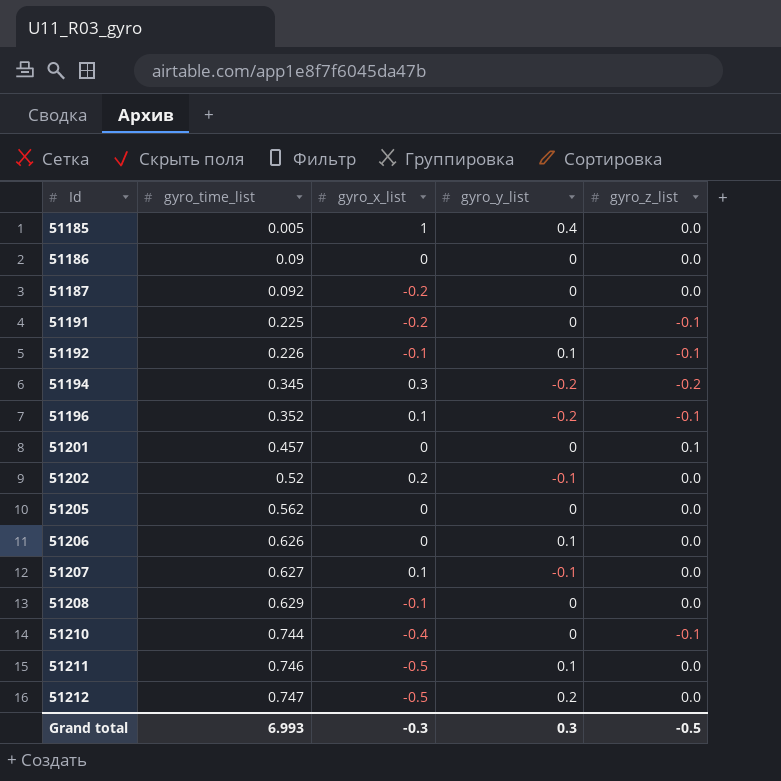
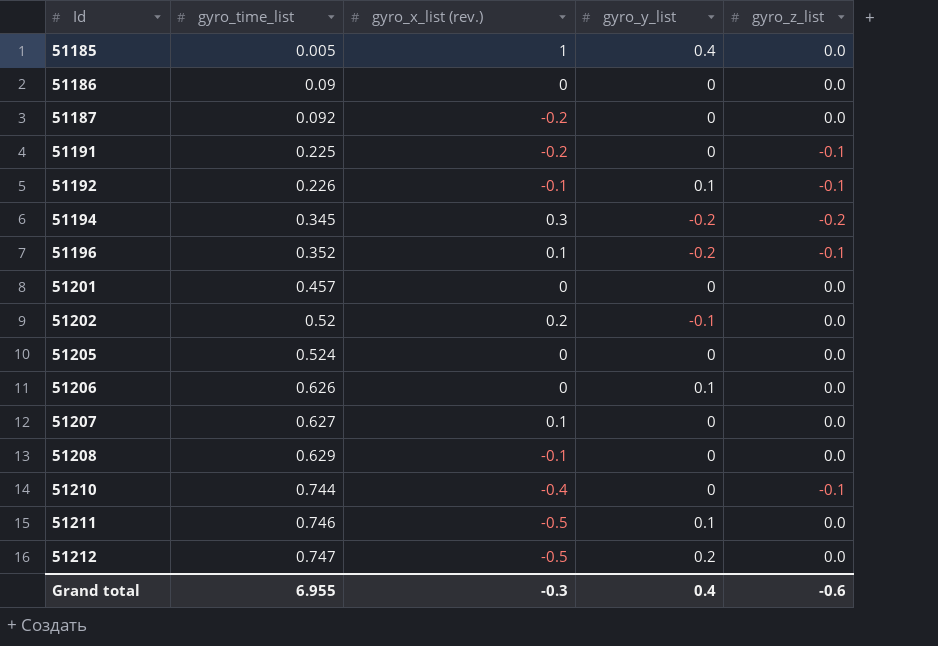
column name: gyro_x_list -> gyro_x_list (rev.)
51201 | gyro_z_list: 0.1 -> 0.0
51205 | gyro_time_list: 0.562 -> 0.524
51207 | gyro_y_list: -0.1 -> 0
Grand total | gyro_time_list: 6.993 -> 6.955
Grand total | gyro_y_list: 0.3 -> 0.4
Grand total | gyro_z_list: -0.5 -> -0.6

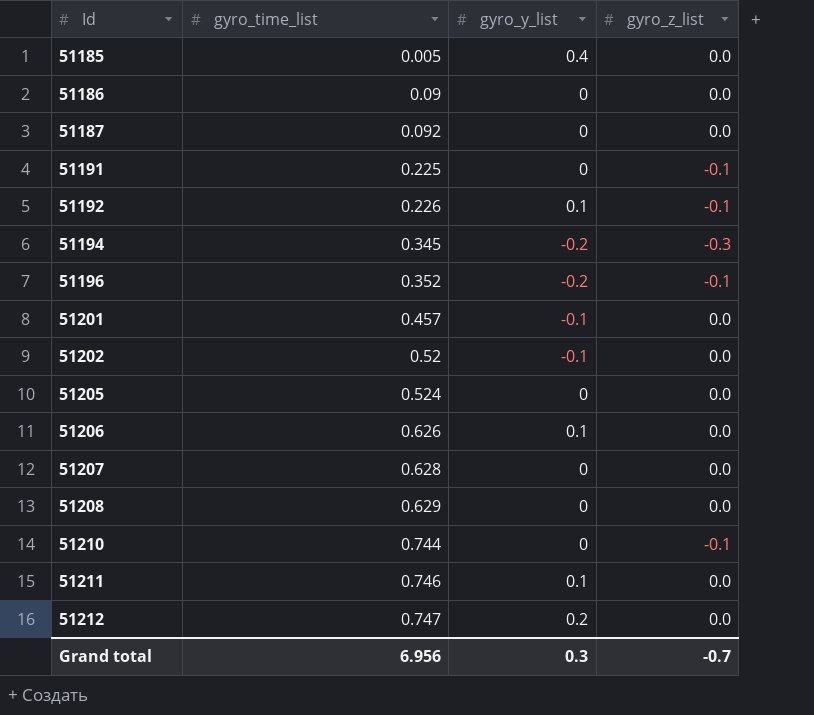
column gyro_x_list (rev.) | position: 3 -> none
51194 | gyro_z_list: -0.2 -> -0.3
51201 | gyro_y_list: 0 -> -0.1
51207 | gyro_time_list: 0.627 -> 0.628
Grand total | gyro_time_list: 6.955 -> 6.956
Grand total | gyro_y_list: 0.4 -> 0.3
Grand total | gyro_z_list: -0.6 -> -0.7

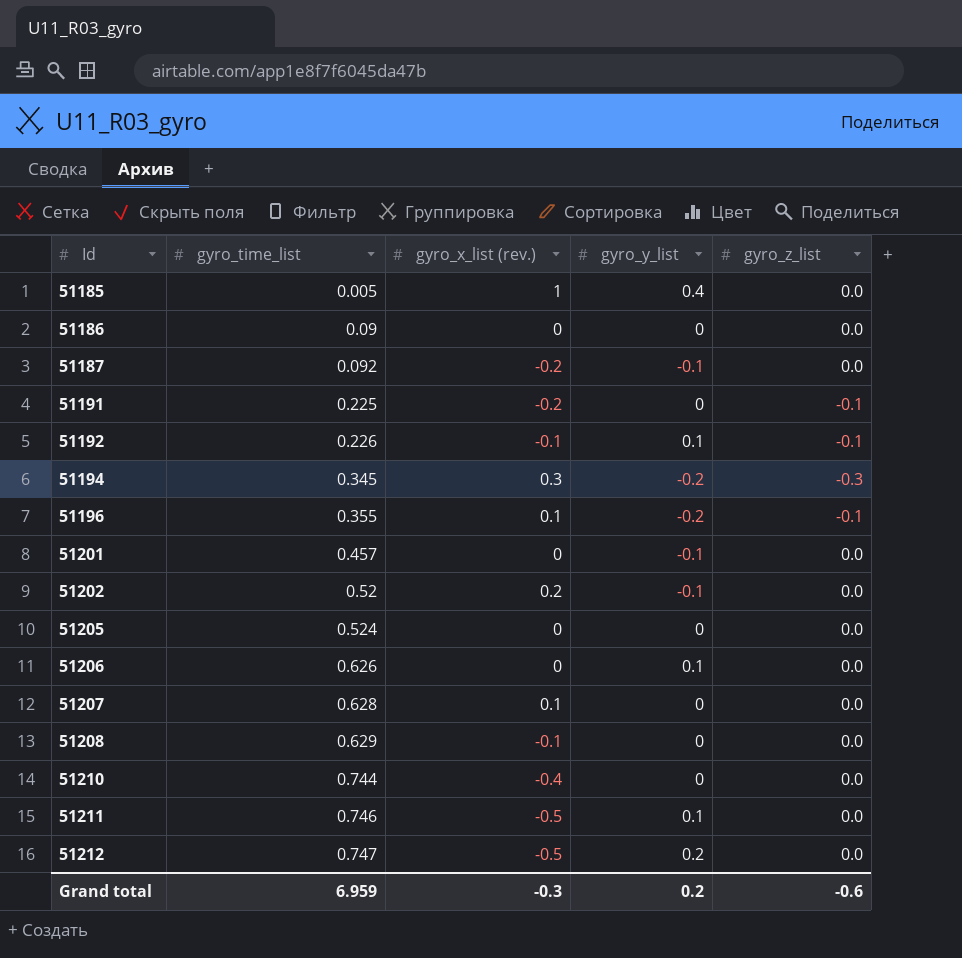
column gyro_x_list (rev.) | position: none -> 3
51187 | gyro_y_list: 0 -> -0.1
51196 | gyro_time_list: 0.352 -> 0.355
51210 | gyro_z_list: -0.1 -> 0.0
Grand total | gyro_time_list: 6.956 -> 6.959
Grand total | gyro_y_list: 0.3 -> 0.2
Grand total | gyro_z_list: -0.7 -> -0.6

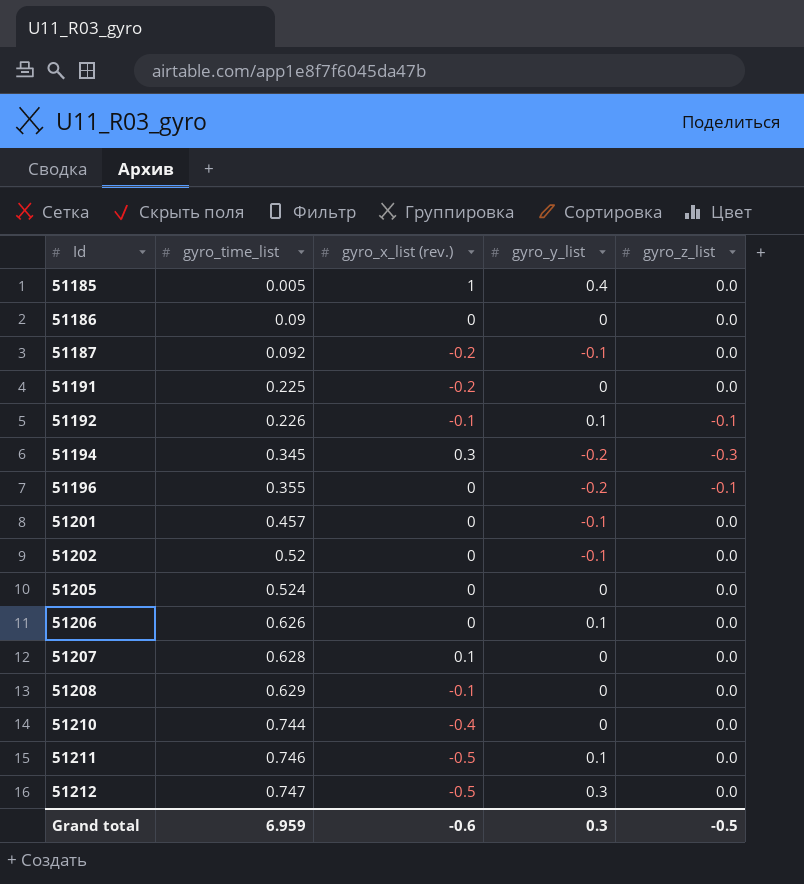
51191 | gyro_z_list: -0.1 -> 0.0
51196 | gyro_x_list (rev.): 0.1 -> 0
51202 | gyro_x_list (rev.): 0.2 -> 0
51212 | gyro_y_list: 0.2 -> 0.3
Grand total | gyro_x_list (rev.): -0.3 -> -0.6
Grand total | gyro_y_list: 0.2 -> 0.3
Grand total | gyro_z_list: -0.6 -> -0.5

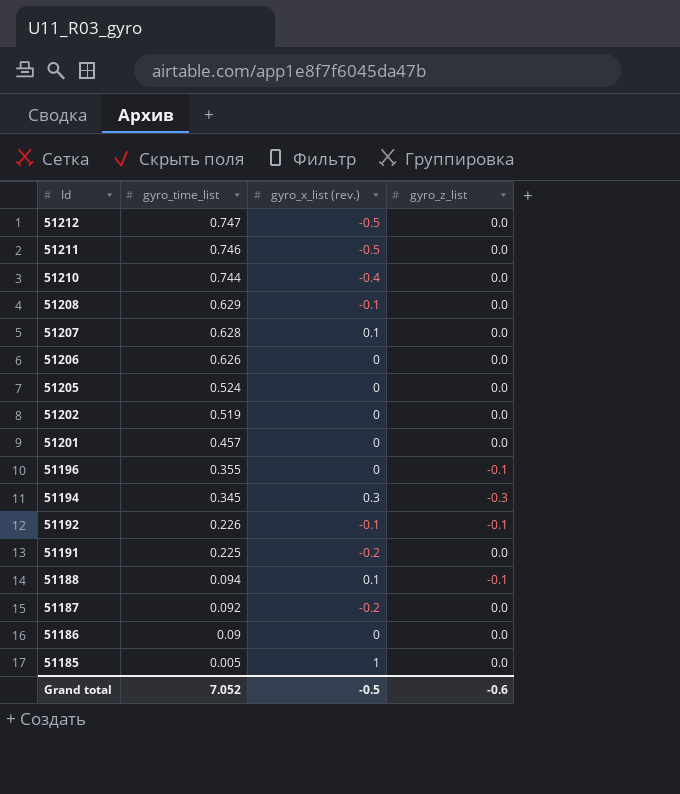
row order: Id ascending -> Id descending
column gyro_y_list | position: 4 -> none
51202 | gyro_time_list: 0.52 -> 0.519
row 51188: none -> 0.094 | 0.1 | -0.1
Grand total | gyro_time_list: 6.959 -> 7.052
Grand total | gyro_x_list (rev.): -0.6 -> -0.5
Grand total | gyro_z_list: -0.5 -> -0.6

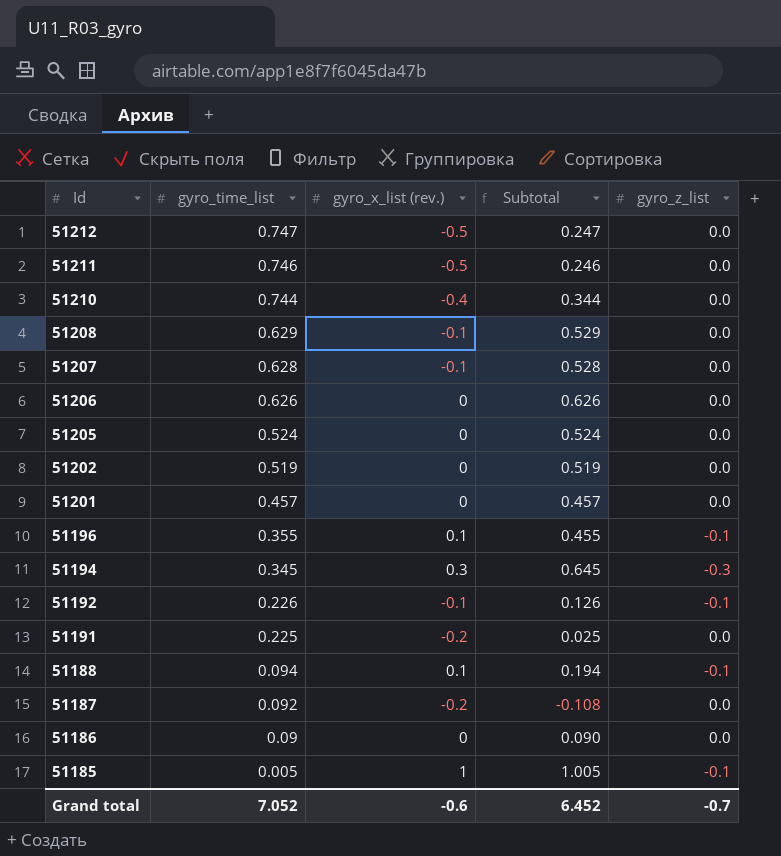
column Subtotal | formula: none -> [gyro_time_list] + [gyro_x_list (rev.)]
51207 | gyro_x_list (rev.): 0.1 -> -0.1
51196 | gyro_x_list (rev.): 0 -> 0.1
51185 | gyro_z_list: 0.0 -> -0.1
Grand total | gyro_x_list (rev.): -0.5 -> -0.6
Grand total | gyro_z_list: -0.6 -> -0.7

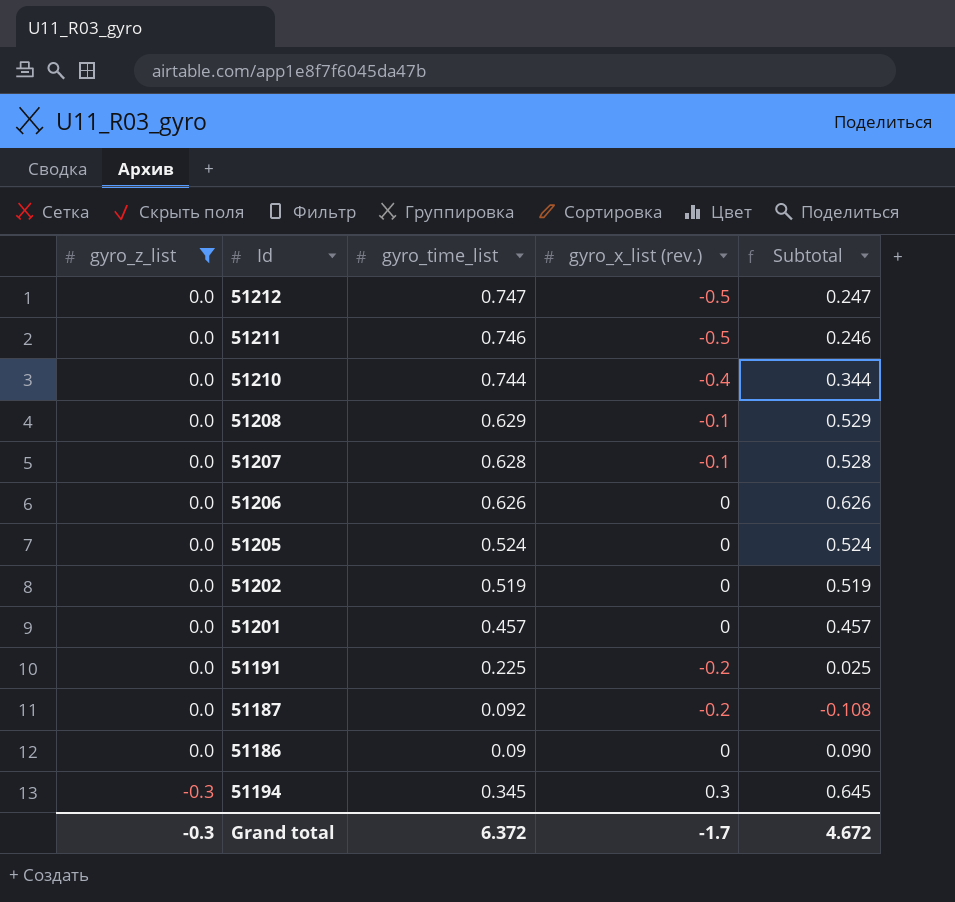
filter: none -> gyro_z_list != -0.1
row order: Id descending -> gyro_z_list descending
column gyro_z_list | position: 5 -> 1
Grand total | gyro_z_list: -0.7 -> -0.3
Grand total | gyro_time_list: 7.052 -> 6.372
Grand total | gyro_x_list (rev.): -0.6 -> -1.7
Grand total | Subtotal: 6.452 -> 4.672

